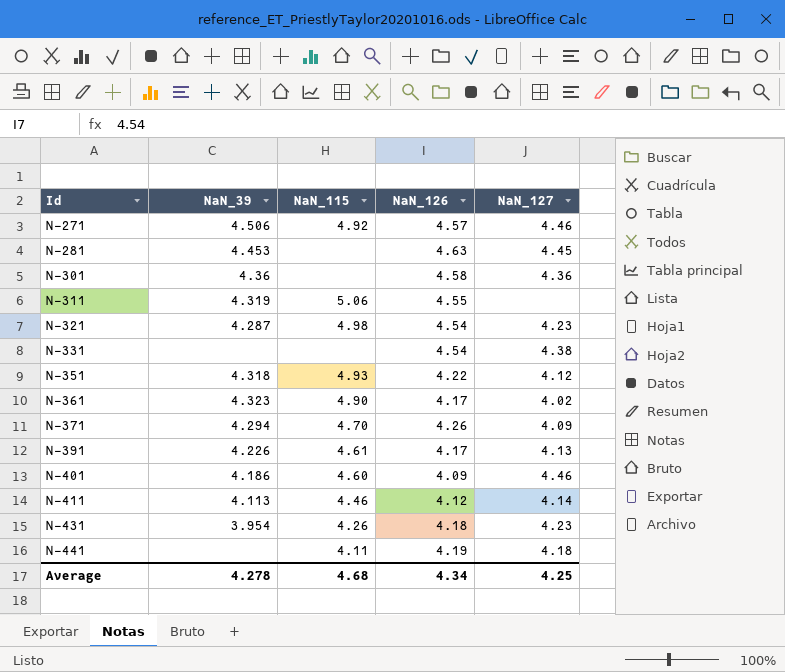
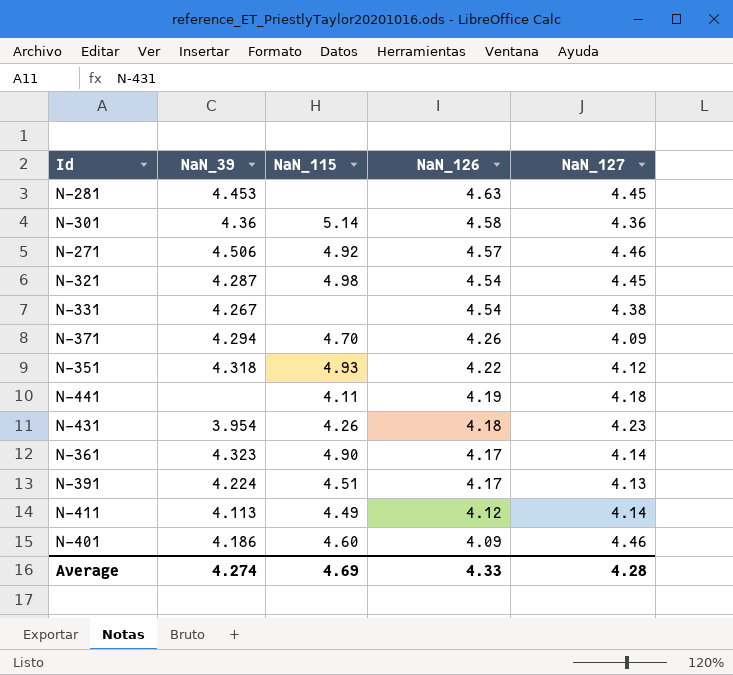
row order: Id ascending -> NaN_126 descending
row N-311: 4.319 | 5.06 | 4.55 | none -> none
N-301 | NaN_115: none -> 5.14
N-321 | NaN_127: 4.23 -> 4.45
N-331 | NaN_39: none -> 4.267
N-361 | NaN_127: 4.02 -> 4.14
N-391 | NaN_39: 4.226 -> 4.224
N-391 | NaN_115: 4.61 -> 4.51
N-411 | NaN_115: 4.46 -> 4.49
Average | NaN_39: 4.278 -> 4.274
Average | NaN_115: 4.68 -> 4.69
Average | NaN_126: 4.34 -> 4.33
Average | NaN_127: 4.25 -> 4.28

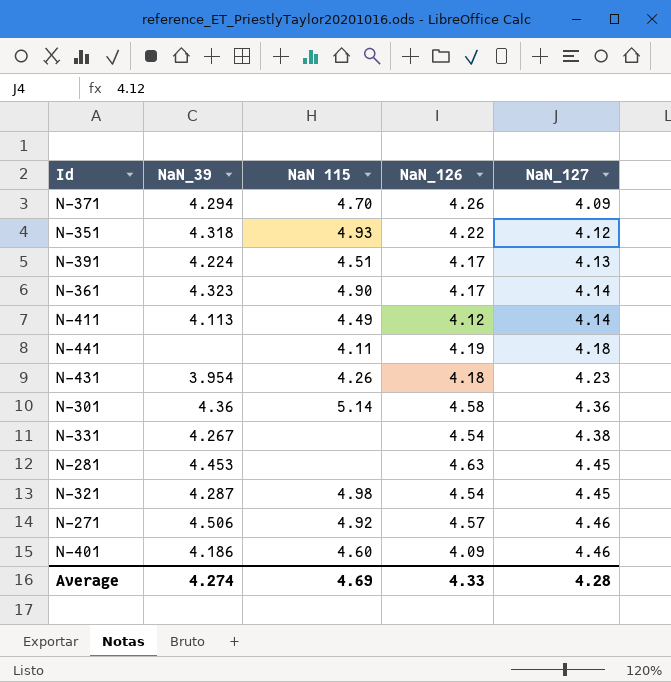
row order: NaN_126 descending -> NaN_127 ascending
column name: NaN_115 -> NaN 115

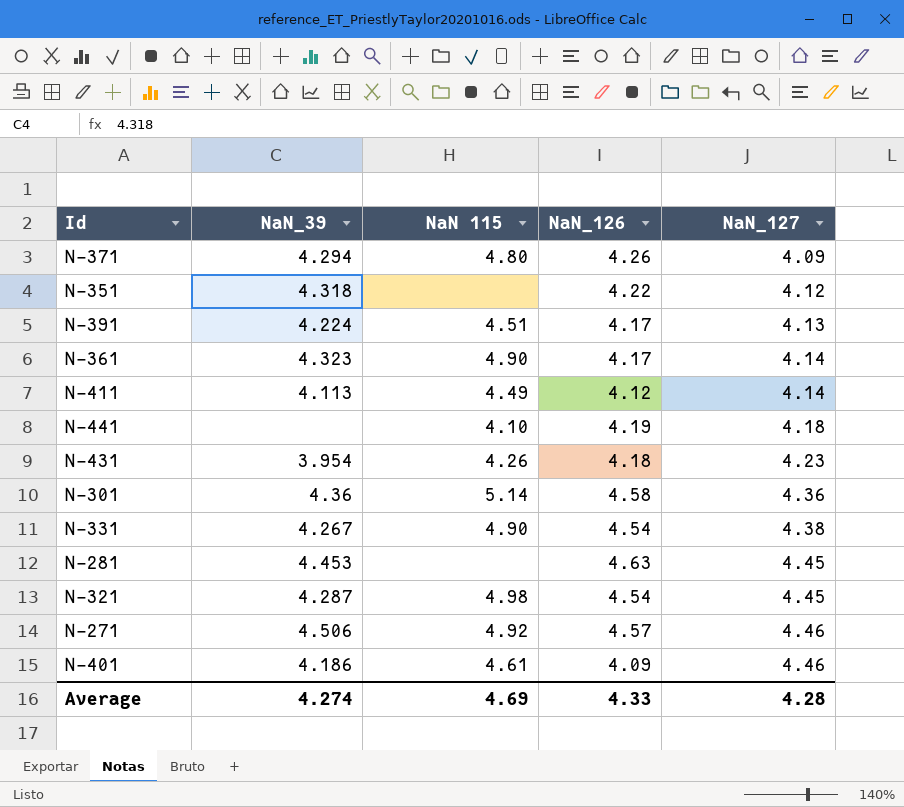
N-371 | NaN 115: 4.70 -> 4.80
N-351 | NaN 115: 4.93 -> none
N-441 | NaN 115: 4.11 -> 4.10
N-331 | NaN 115: none -> 4.90
N-401 | NaN 115: 4.60 -> 4.61

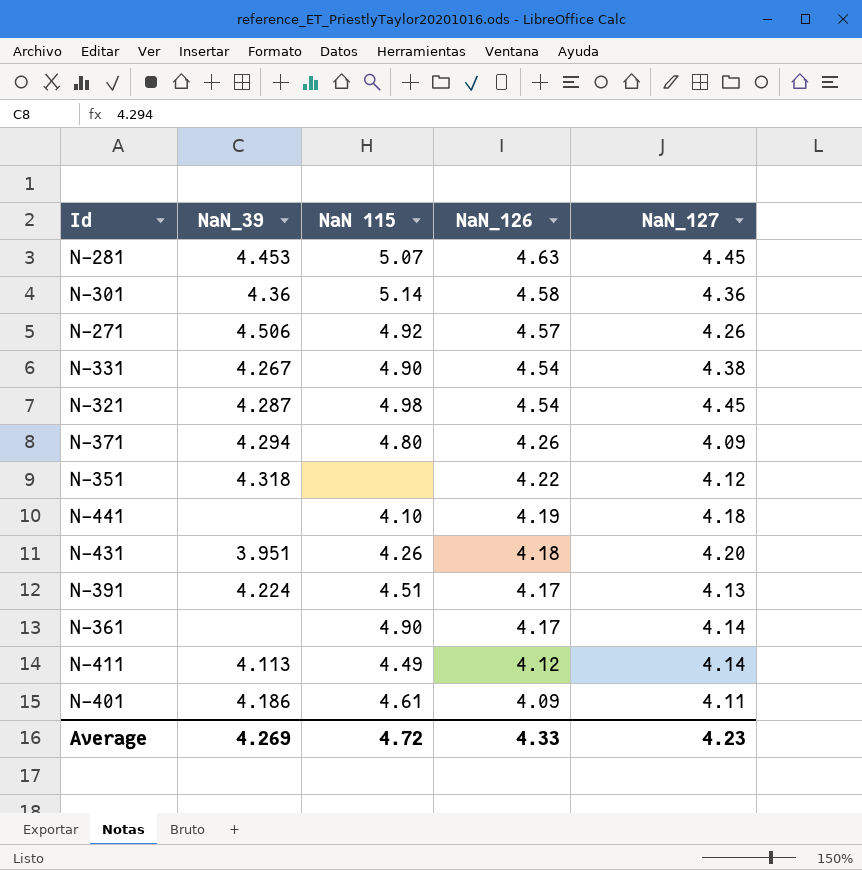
row order: NaN_127 ascending -> NaN_126 descending
N-281 | NaN 115: none -> 5.07
N-271 | NaN_127: 4.46 -> 4.26
N-431 | NaN_39: 3.954 -> 3.951
N-431 | NaN_127: 4.23 -> 4.20
N-361 | NaN_39: 4.323 -> none
N-401 | NaN_127: 4.46 -> 4.11
Average | NaN_39: 4.274 -> 4.269
Average | NaN 115: 4.69 -> 4.72
Average | NaN_127: 4.28 -> 4.23

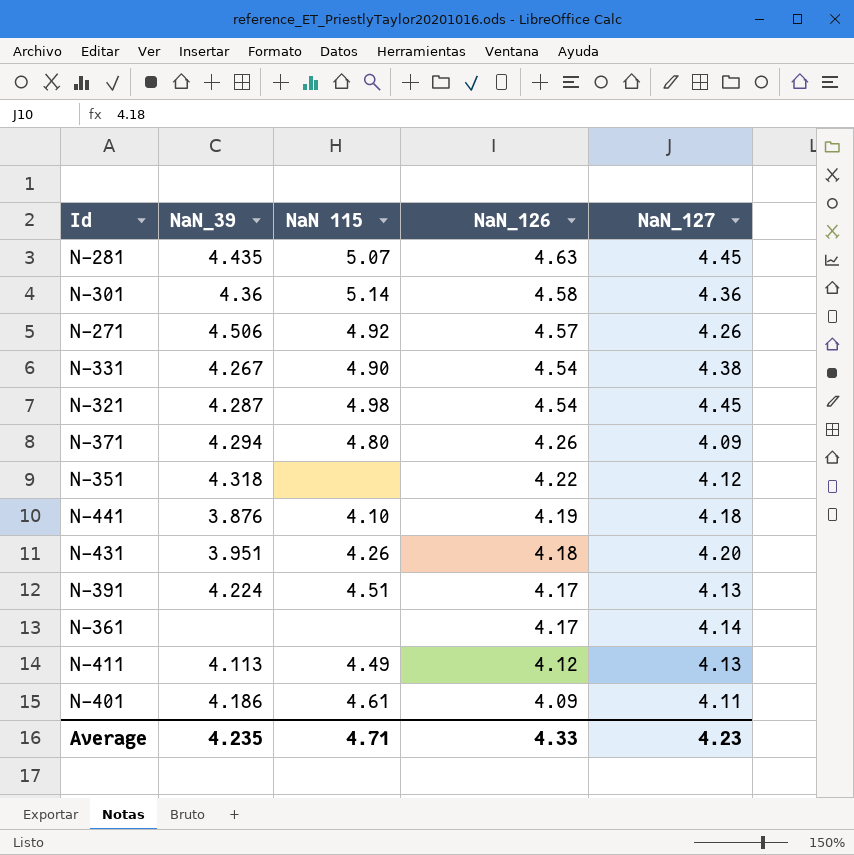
N-281 | NaN_39: 4.453 -> 4.435
N-441 | NaN_39: none -> 3.876
N-361 | NaN 115: 4.90 -> none
N-411 | NaN_127: 4.14 -> 4.13
Average | NaN_39: 4.269 -> 4.235
Average | NaN 115: 4.72 -> 4.71

